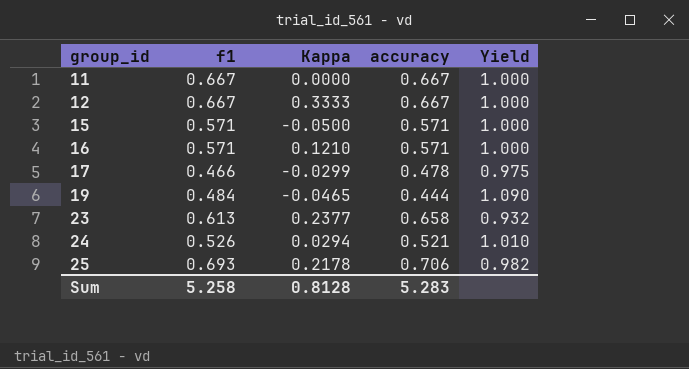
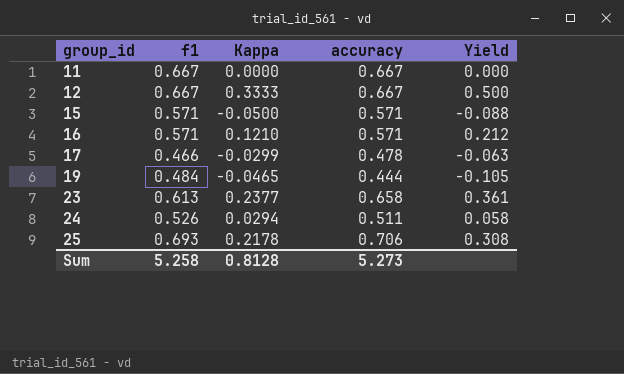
column Yield | formula: [f1] / [accuracy] -> [Kappa] / [accuracy]
24 | accuracy: 0.521 -> 0.511
Sum | accuracy: 5.283 -> 5.273

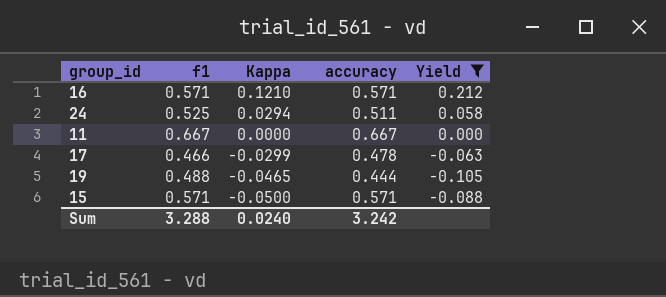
filter: none -> Yield <= 0.212
row order: group_id ascending -> Kappa descending
24 | f1: 0.526 -> 0.525
19 | f1: 0.484 -> 0.488
Sum | f1: 5.258 -> 3.288
Sum | Kappa: 0.8128 -> 0.0240
Sum | accuracy: 5.273 -> 3.242

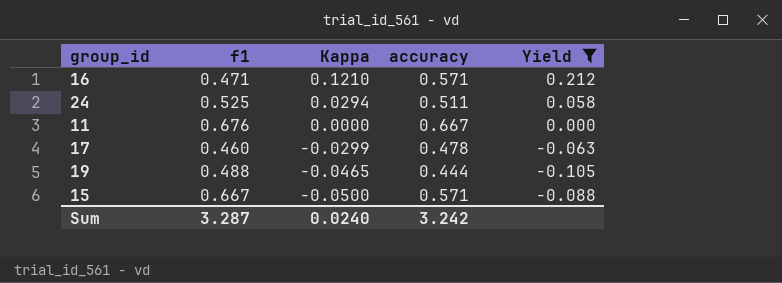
16 | f1: 0.571 -> 0.471
11 | f1: 0.667 -> 0.676
17 | f1: 0.466 -> 0.460
15 | f1: 0.571 -> 0.667
Sum | f1: 3.288 -> 3.287

